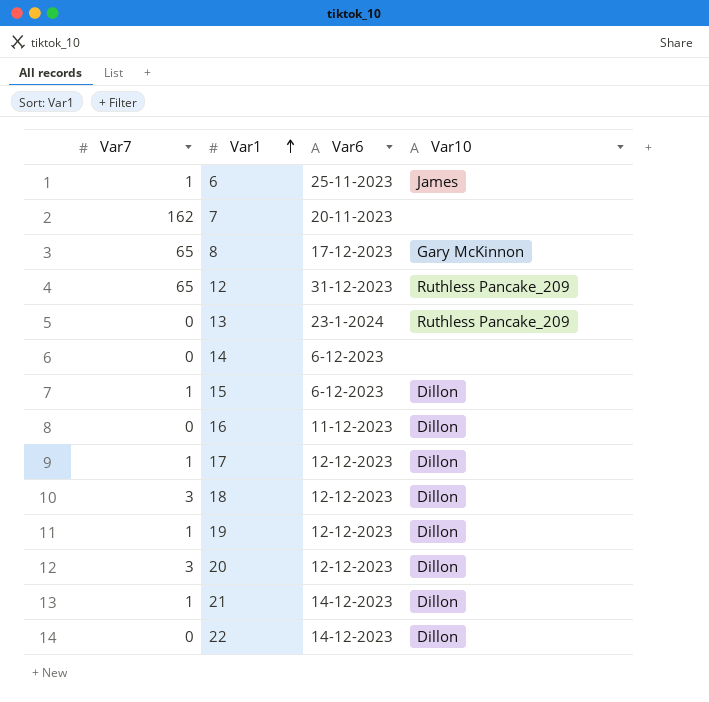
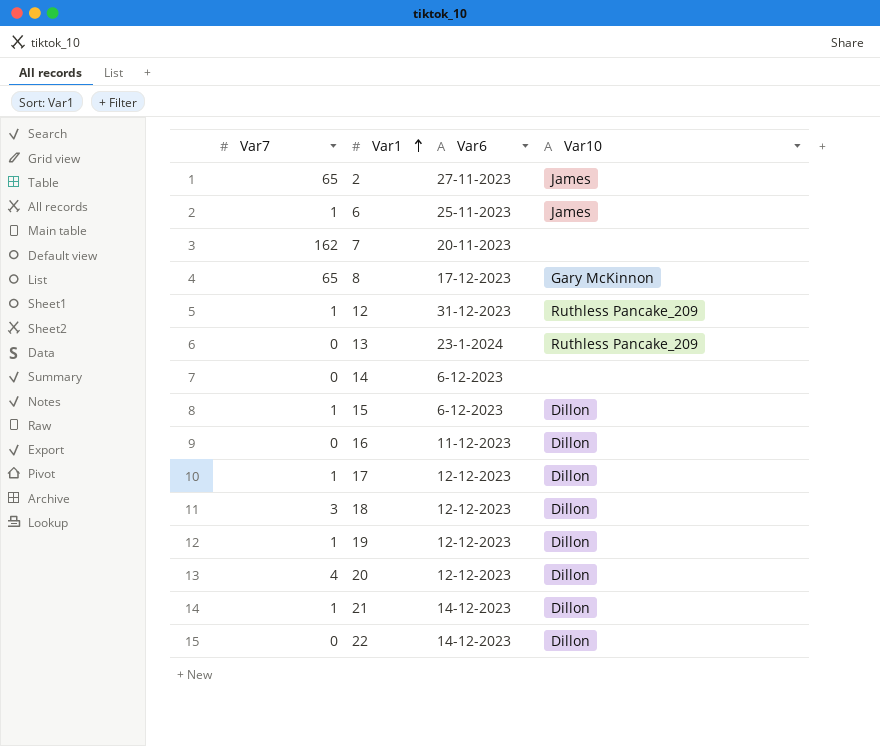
row 2: none -> 65 | 27-11-2023 | James
12 | Var7: 65 -> 1
20 | Var7: 3 -> 4

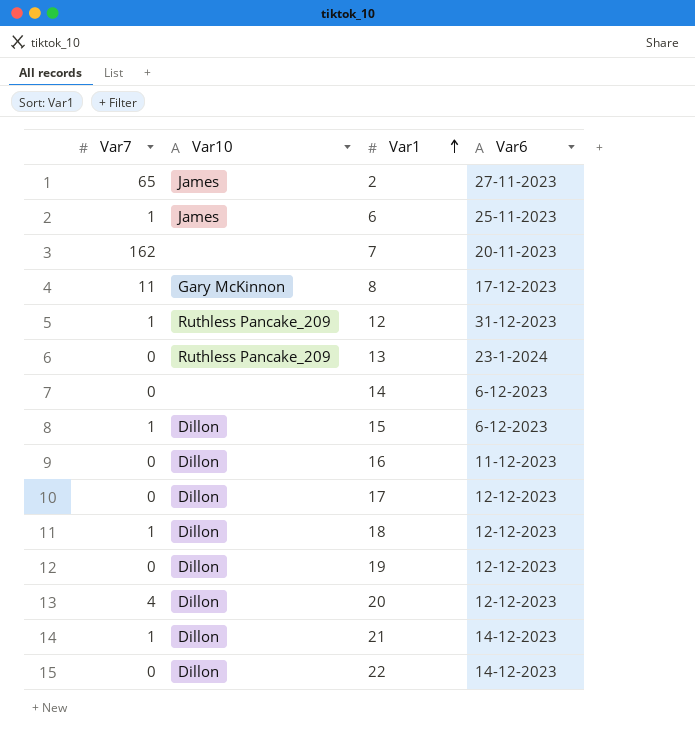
column Var10 | position: 4 -> 2
8 | Var7: 65 -> 11
17 | Var7: 1 -> 0
18 | Var7: 3 -> 1
19 | Var7: 1 -> 0

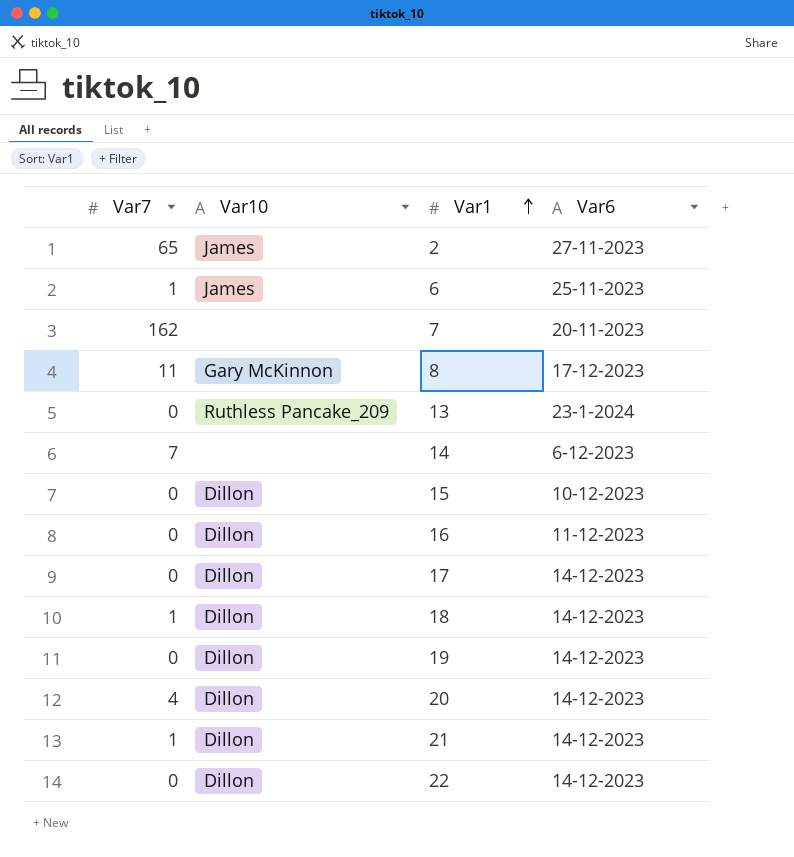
row 12: 1 | Ruthless Pancake_209 | 31-12-2023 -> none
14 | Var7: 0 -> 7
15 | Var7: 1 -> 0
15 | Var6: 6-12-2023 -> 10-12-2023
17 | Var6: 12-12-2023 -> 14-12-2023
18 | Var6: 12-12-2023 -> 14-12-2023
19 | Var6: 12-12-2023 -> 14-12-2023
20 | Var6: 12-12-2023 -> 14-12-2023

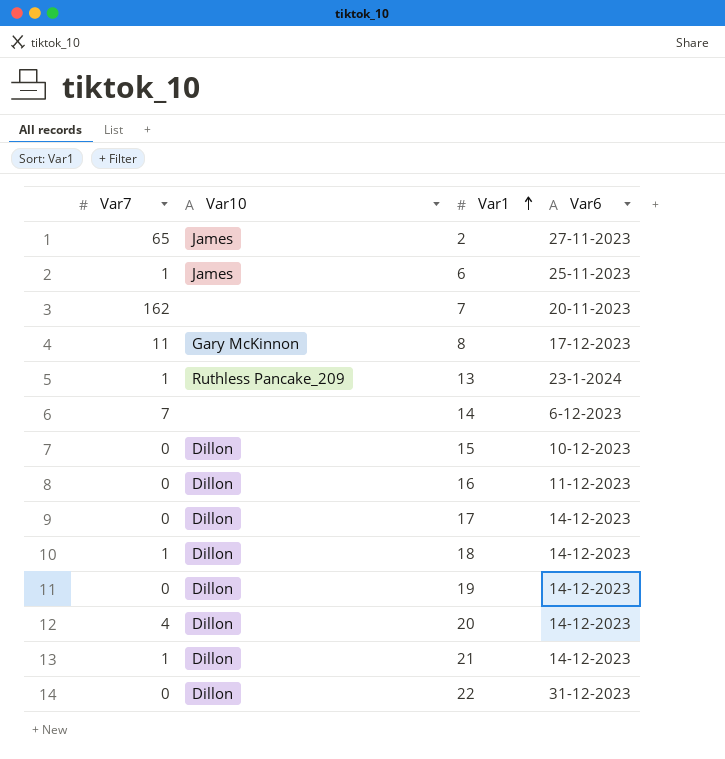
13 | Var7: 0 -> 1
22 | Var6: 14-12-2023 -> 31-12-2023

